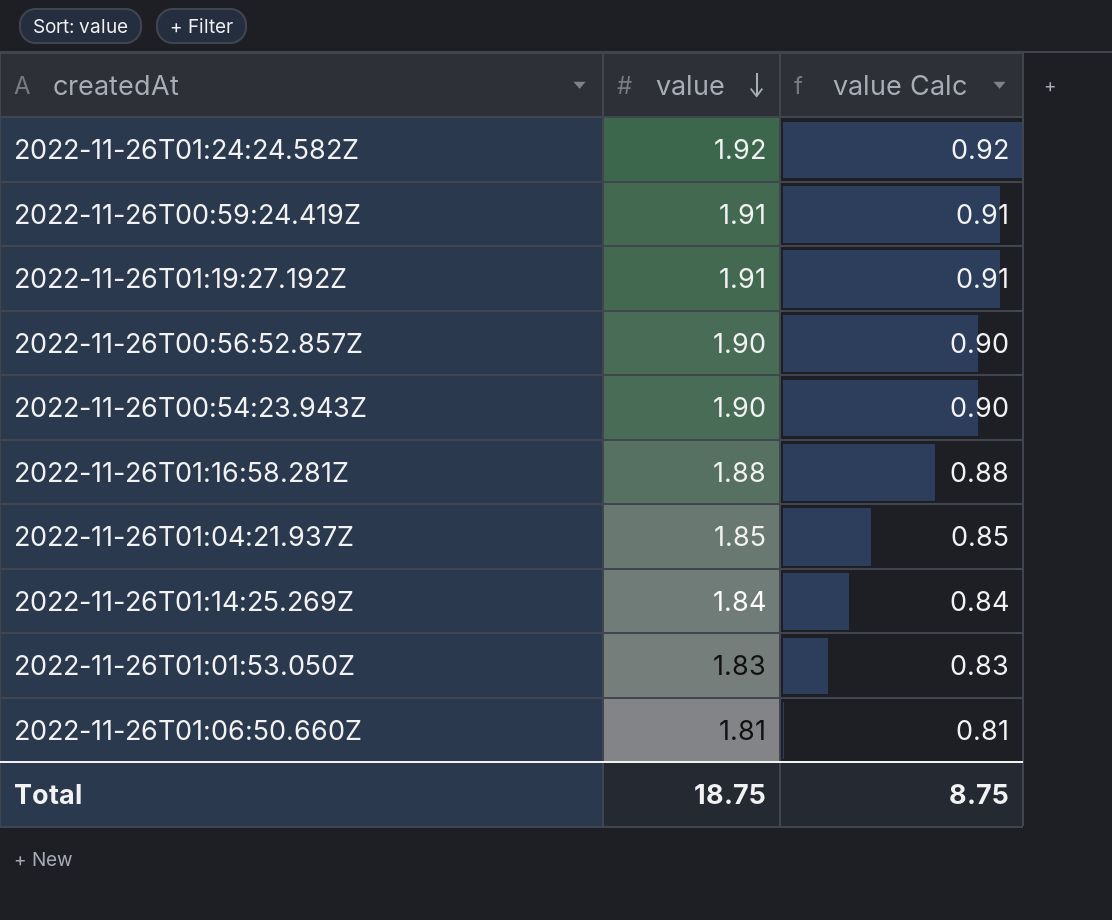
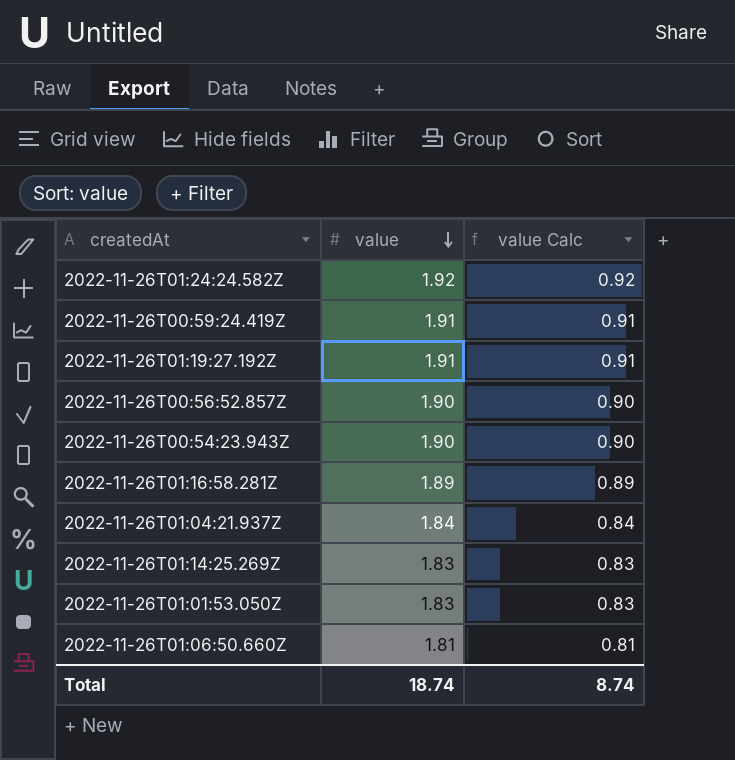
2022-11-26T01:16:58.281Z | value: 1.88 -> 1.89
2022-11-26T01:16:58.281Z | value Calc: 0.88 -> 0.89
2022-11-26T01:04:21.937Z | value: 1.85 -> 1.84
2022-11-26T01:04:21.937Z | value Calc: 0.85 -> 0.84
2022-11-26T01:14:25.269Z | value: 1.84 -> 1.83
2022-11-26T01:14:25.269Z | value Calc: 0.84 -> 0.83
Total | value: 18.75 -> 18.74
Total | value Calc: 8.75 -> 8.74

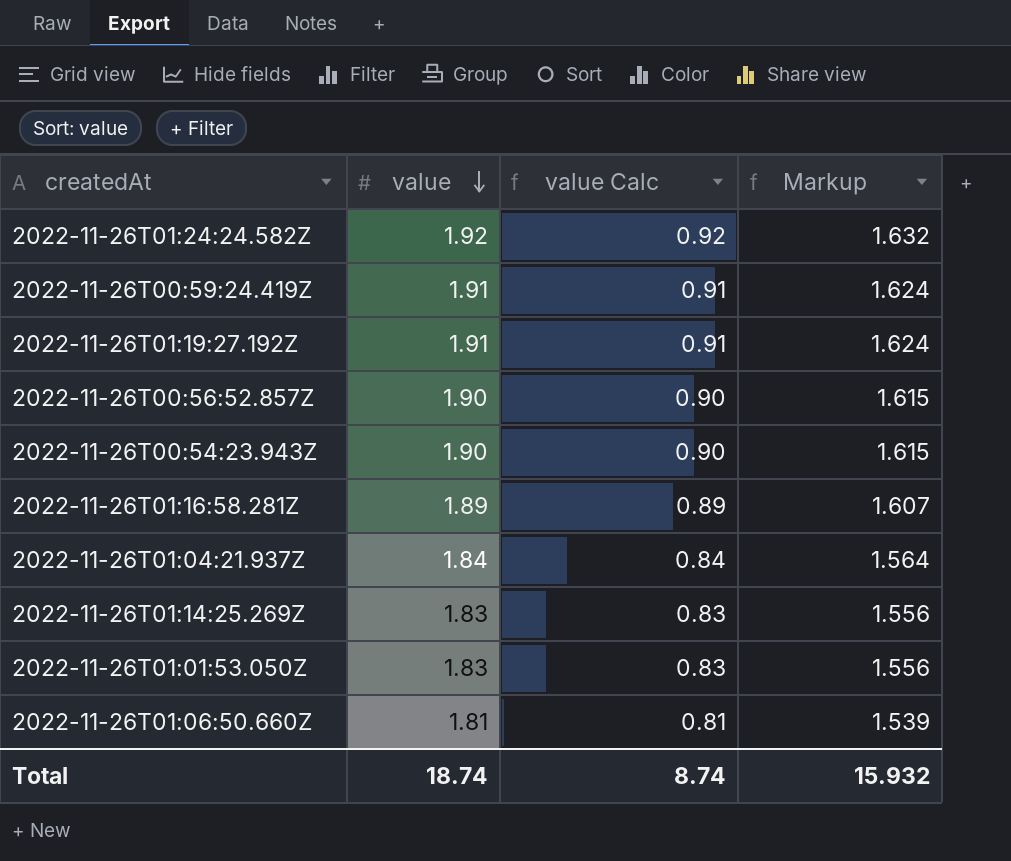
column Markup | formula: none -> [value] * 0.85

